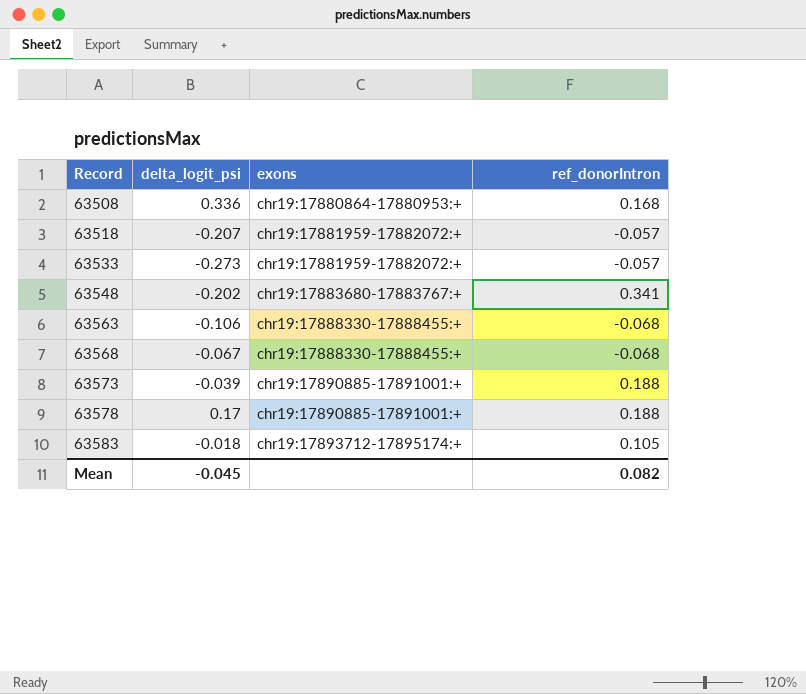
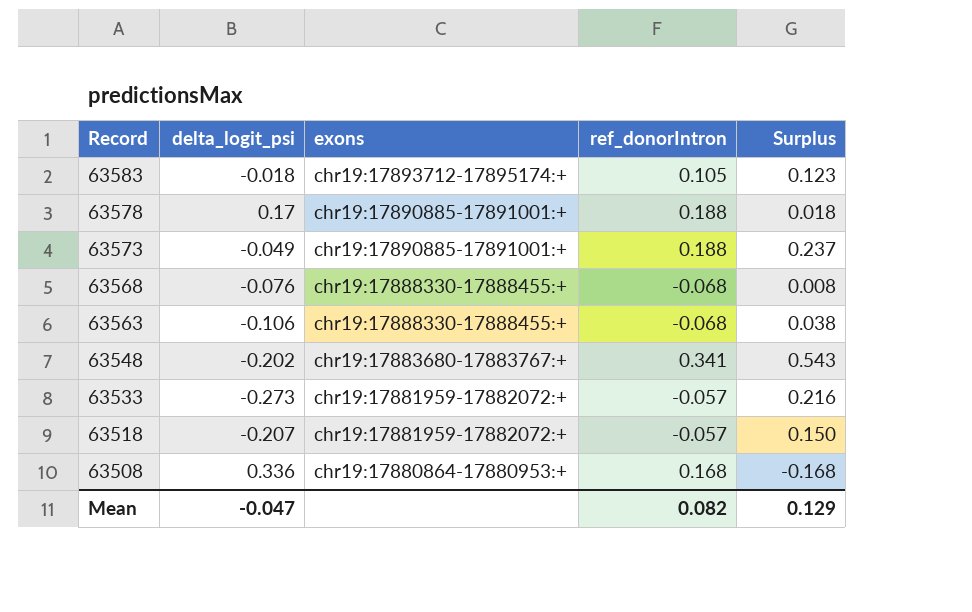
row order: Record ascending -> Record descending
column Surplus | formula: none -> [ref_donorIntron] - [delta_logit_psi]
63573 | delta_logit_psi: -0.039 -> -0.049
63568 | delta_logit_psi: -0.067 -> -0.076
Mean | delta_logit_psi: -0.045 -> -0.047

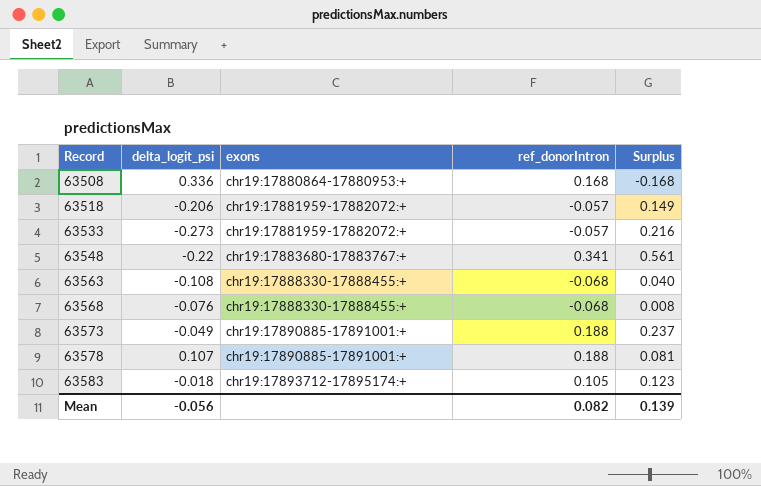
row order: Record descending -> Record ascending
63518 | delta_logit_psi: -0.207 -> -0.206
63518 | Surplus: 0.150 -> 0.149
63548 | delta_logit_psi: -0.202 -> -0.22
63548 | Surplus: 0.543 -> 0.561
63563 | delta_logit_psi: -0.106 -> -0.108
63563 | Surplus: 0.038 -> 0.040
63578 | delta_logit_psi: 0.17 -> 0.107
63578 | Surplus: 0.018 -> 0.081
Mean | delta_logit_psi: -0.047 -> -0.056
Mean | Surplus: 0.129 -> 0.139

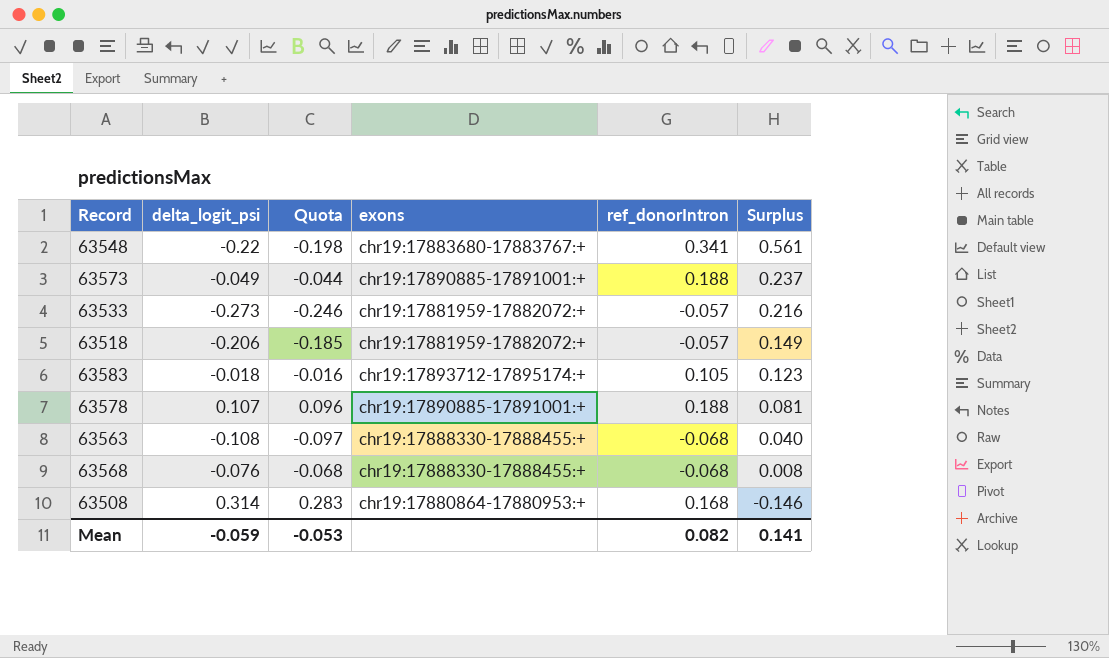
row order: Record ascending -> Surplus descending
column Quota | formula: none -> [delta_logit_psi] * 0.9
63508 | delta_logit_psi: 0.336 -> 0.314
63508 | Surplus: -0.168 -> -0.146
Mean | delta_logit_psi: -0.056 -> -0.059
Mean | Surplus: 0.139 -> 0.141

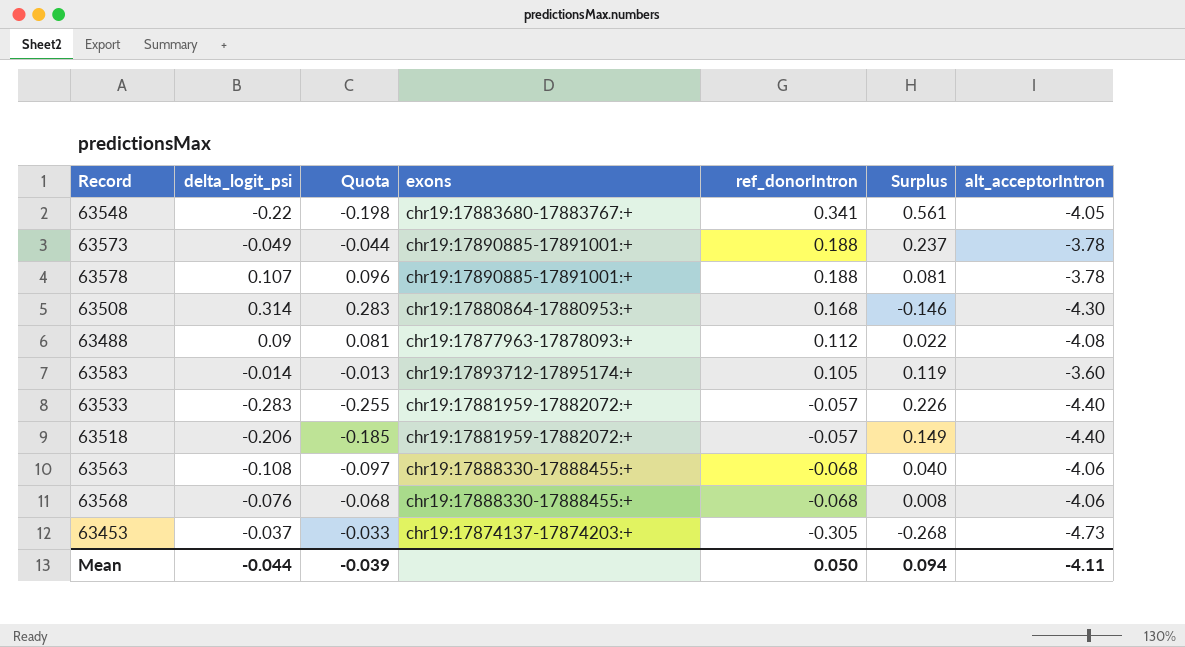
row order: Surplus descending -> ref_donorIntron descending
column alt_acceptorIntron | position: none -> 7
row 63488: none -> 0.09 | 0.081 | chr19:17877963-17878093:+ | 0.112 | 0.022 | -4.08
63583 | delta_logit_psi: -0.018 -> -0.014
63583 | Quota: -0.016 -> -0.013
63583 | Surplus: 0.123 -> 0.119
63533 | delta_logit_psi: -0.273 -> -0.283
63533 | Quota: -0.246 -> -0.255
63533 | Surplus: 0.216 -> 0.226
row 63453: none -> -0.037 | -0.033 | chr19:17874137-17874203:+ | -0.305 | -0.268 | -4.73
Mean | delta_logit_psi: -0.059 -> -0.044
Mean | Quota: -0.053 -> -0.039
Mean | ref_donorIntron: 0.082 -> 0.050
Mean | Surplus: 0.141 -> 0.094

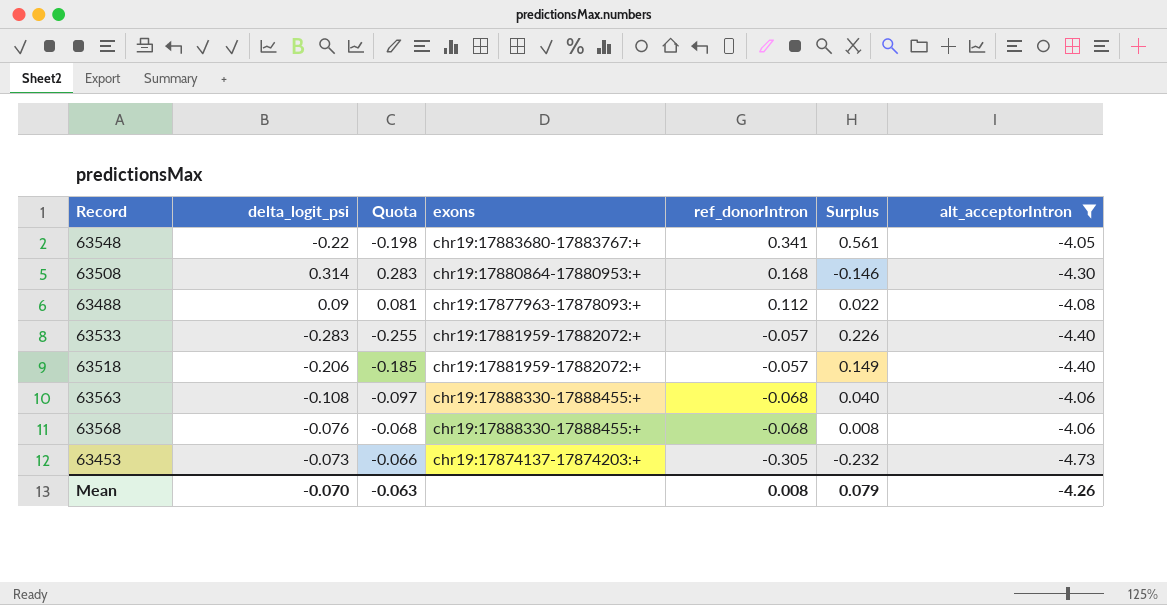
filter: none -> alt_acceptorIntron <= -4.05
63453 | delta_logit_psi: -0.037 -> -0.073
63453 | Quota: -0.033 -> -0.066
63453 | Surplus: -0.268 -> -0.232
Mean | delta_logit_psi: -0.044 -> -0.070
Mean | Quota: -0.039 -> -0.063
Mean | ref_donorIntron: 0.050 -> 0.008
Mean | Surplus: 0.094 -> 0.079
Mean | alt_acceptorIntron: -4.11 -> -4.26

